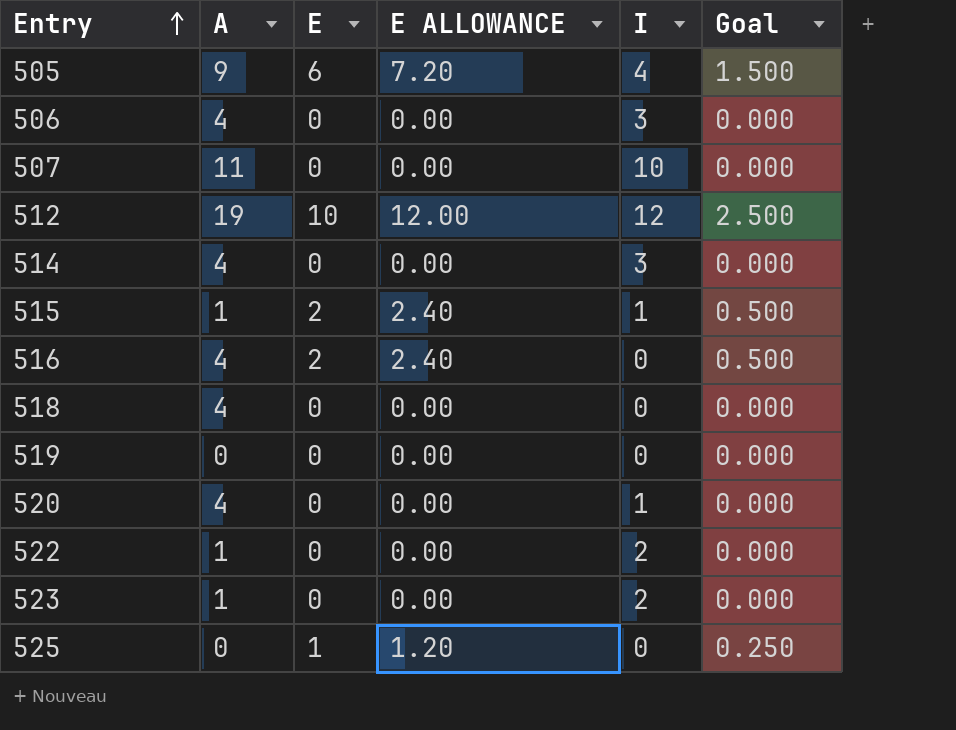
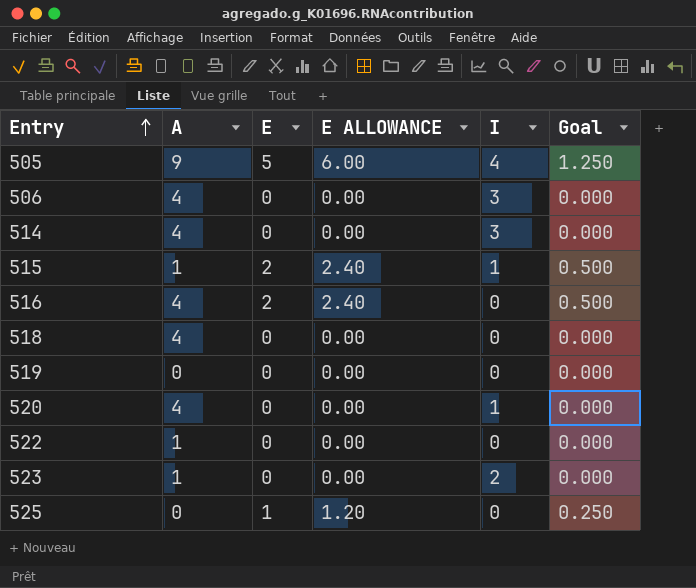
row 507: 11 | 0 | 0.00 | 10 | 0.000 -> none
row 512: 19 | 10 | 12.00 | 12 | 2.500 -> none
505 | E: 6 -> 5
505 | E ALLOWANCE: 7.20 -> 6.00
505 | Goal: 1.500 -> 1.250
522 | I: 2 -> 0

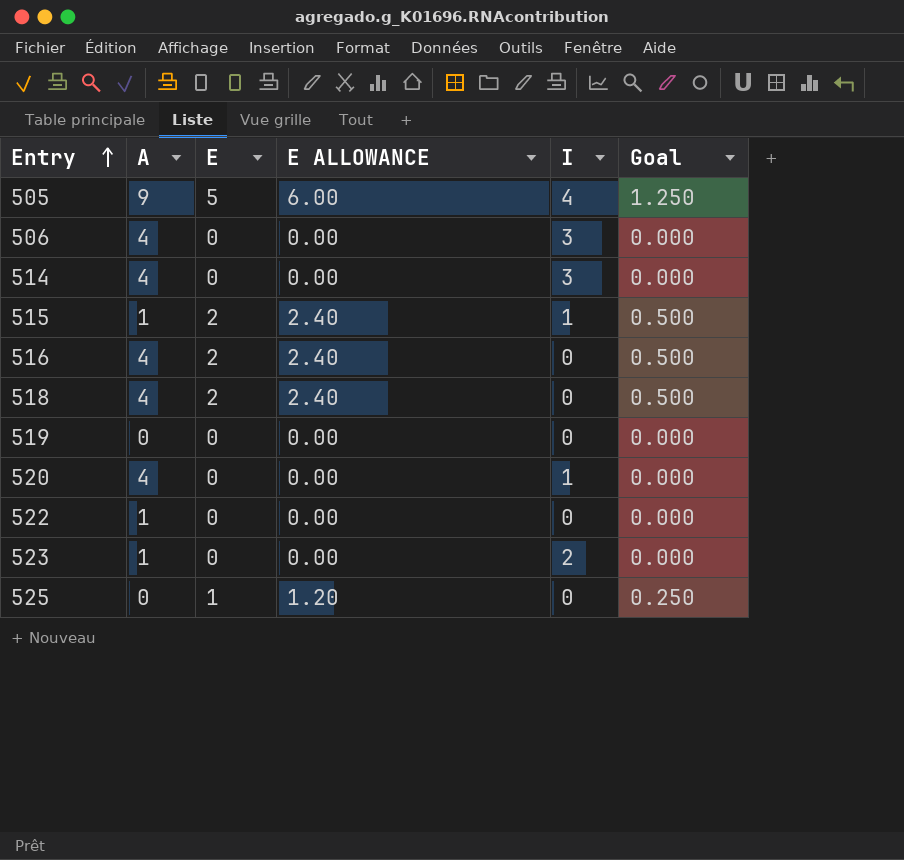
518 | E: 0 -> 2
518 | E ALLOWANCE: 0.00 -> 2.40
518 | Goal: 0.000 -> 0.500

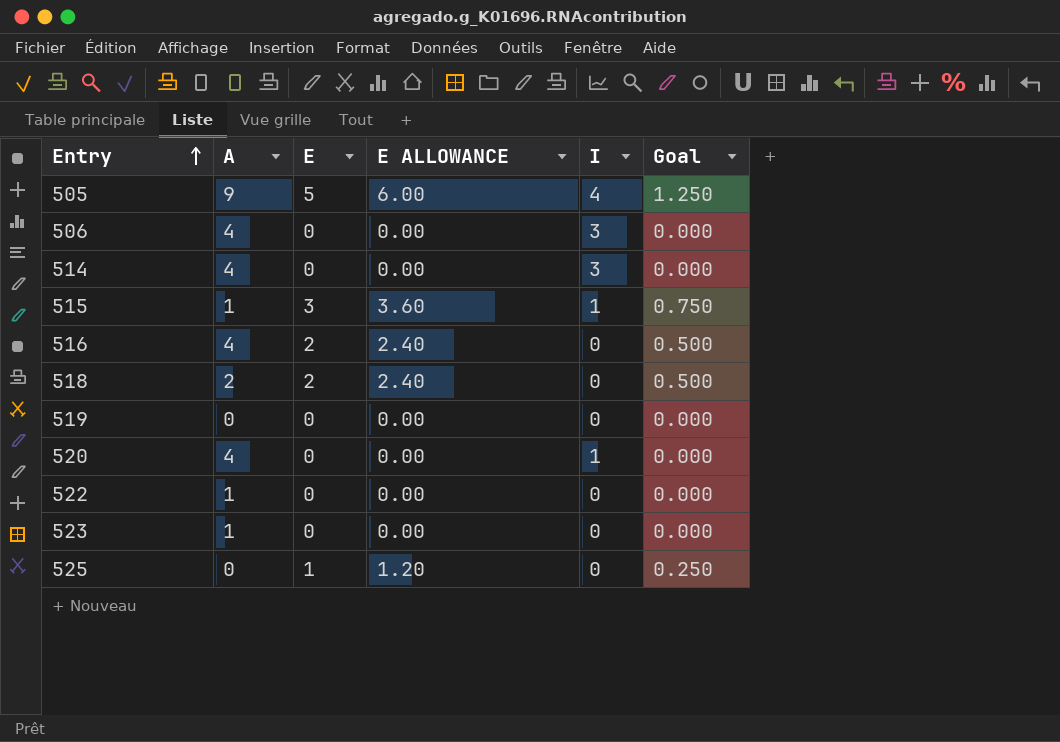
515 | E: 2 -> 3
515 | E ALLOWANCE: 2.40 -> 3.60
515 | Goal: 0.500 -> 0.750
518 | A: 4 -> 2
523 | I: 2 -> 0

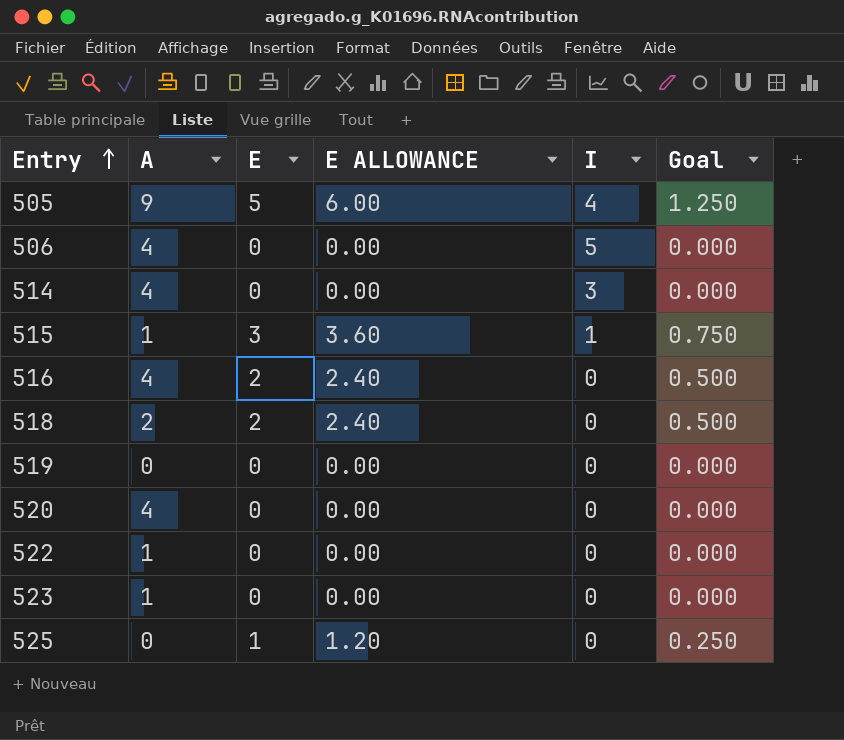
506 | I: 3 -> 5
520 | I: 1 -> 0

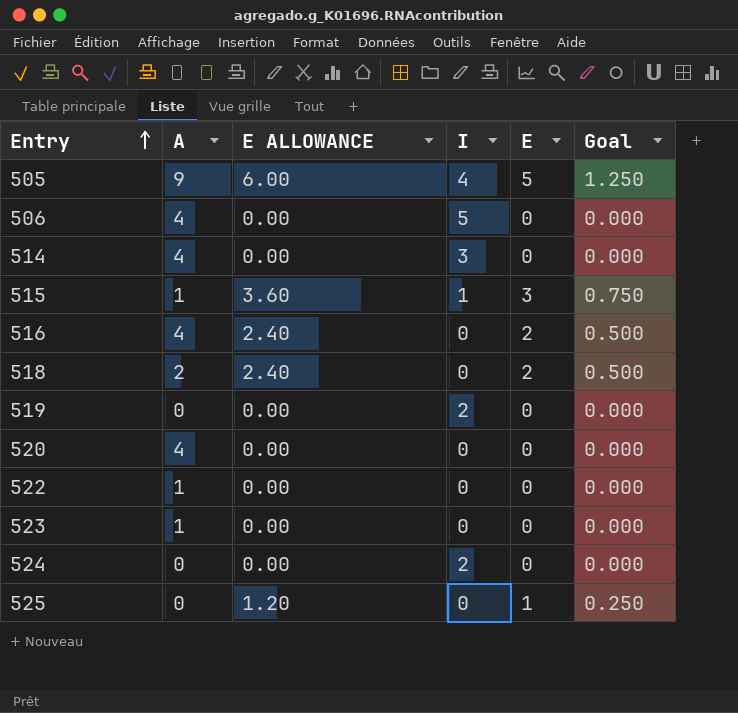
column E | position: 3 -> 5
519 | I: 0 -> 2
row 524: none -> 0 | 0.00 | 2 | 0 | 0.000

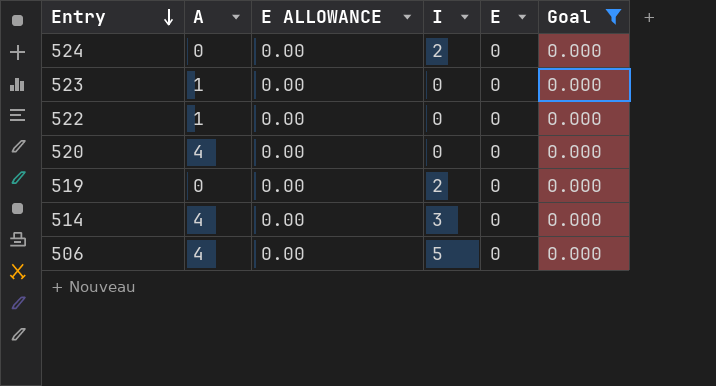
filter: none -> Goal = 0.000
row order: Entry ascending -> Entry descending

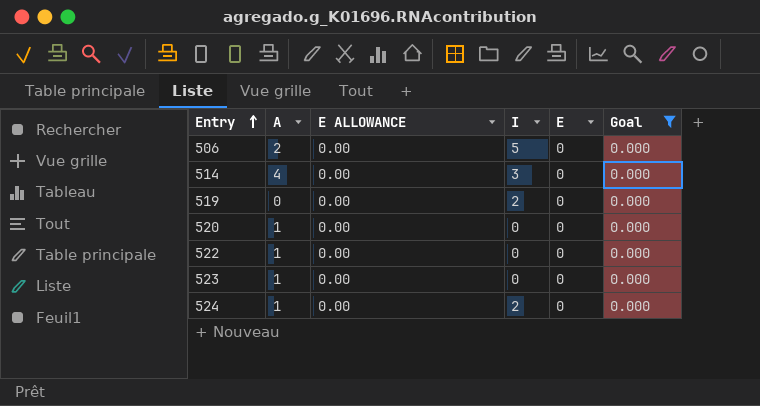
row order: Entry descending -> Entry ascending
506 | A: 4 -> 2
520 | A: 4 -> 1
524 | A: 0 -> 1

